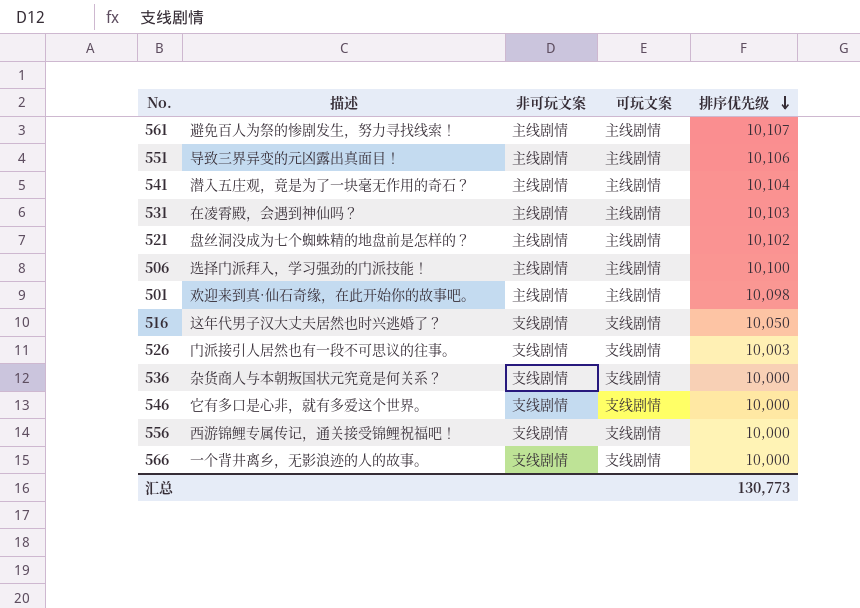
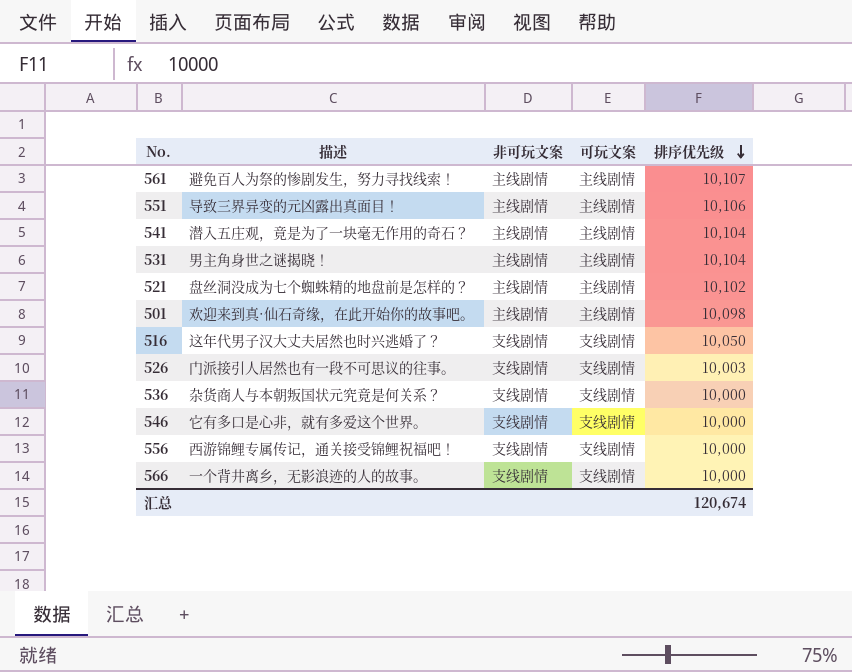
row 506: 选择门派拜入，学习强劲的门派技能！ | 主线剧情 | 主线剧情 | 10,100 -> none
531 | 描述: 在凌霄殿，会遇到神仙吗？ -> 男主角身世之谜揭晓！
531 | 排序优先级: 10,103 -> 10,104
汇总 | 排序优先级: 130,773 -> 120,674

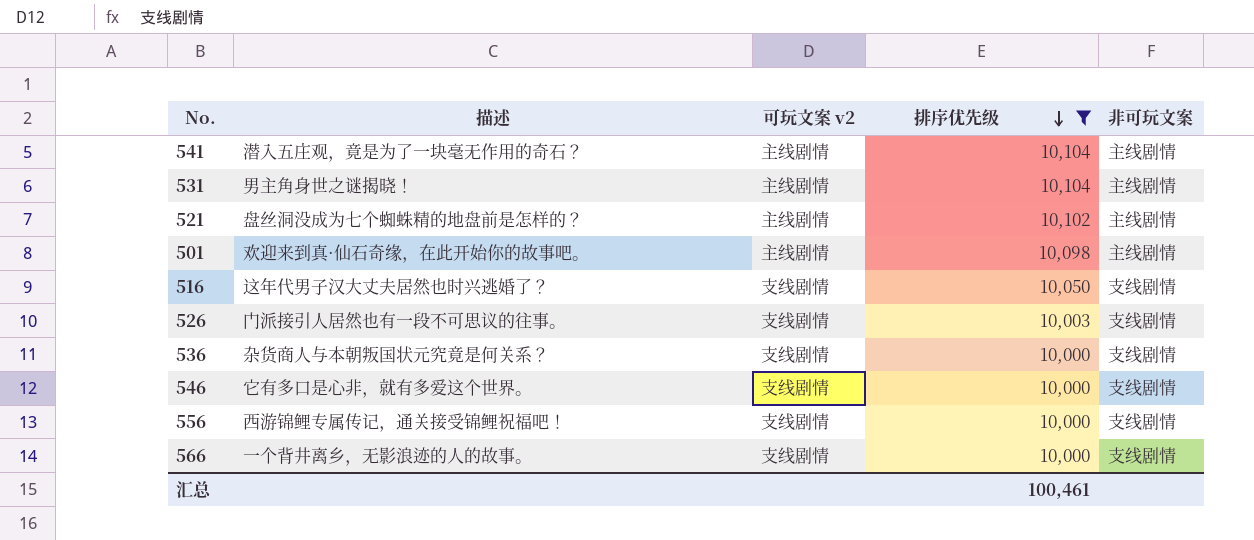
filter: none -> 排序优先级 <= 10,104
column name: 可玩文案 -> 可玩文案 v2
column 非可玩文案 | position: 3 -> 5
汇总 | 排序优先级: 120,674 -> 100,461

